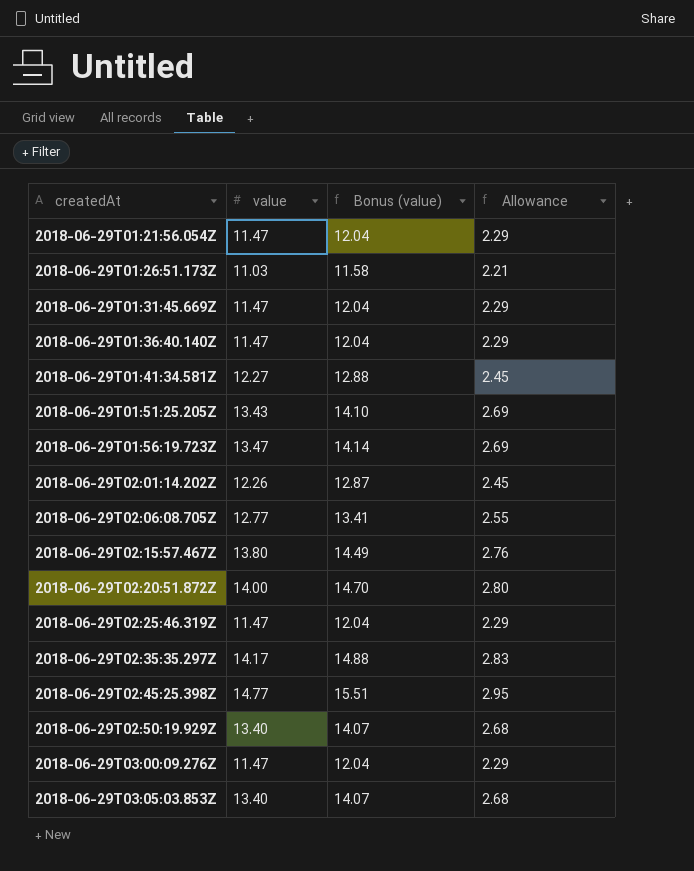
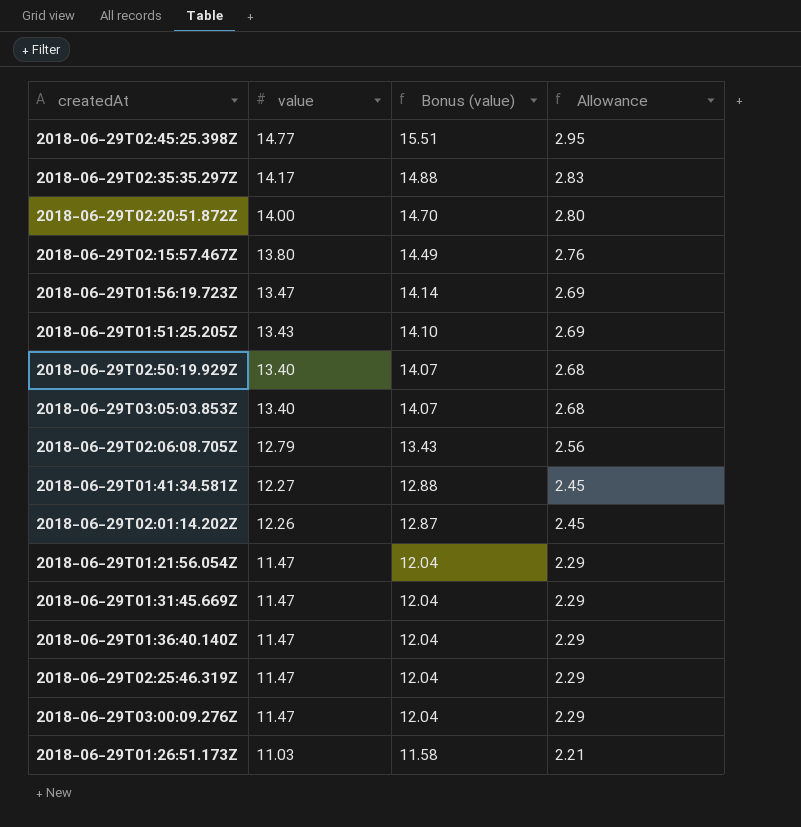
row order: createdAt ascending -> value descending
2018-06-29T02:06:08.705Z | value: 12.77 -> 12.79
2018-06-29T02:06:08.705Z | Bonus (value): 13.41 -> 13.43
2018-06-29T02:06:08.705Z | Allowance: 2.55 -> 2.56

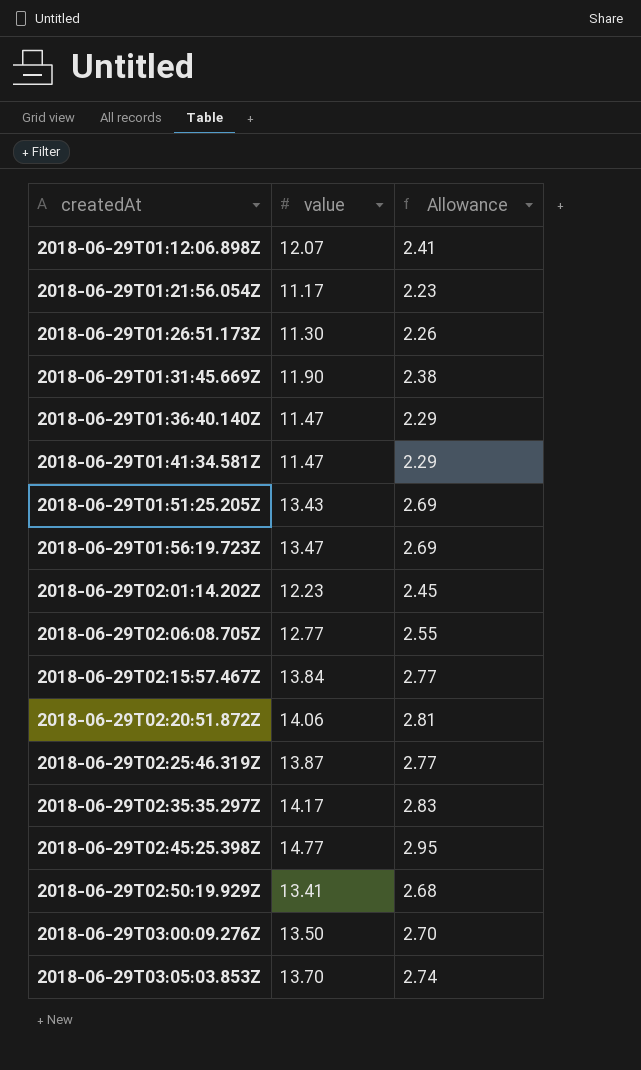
row order: value descending -> createdAt ascending
column Bonus (value) | formula: [value] * 1.05 -> none
row 2018-06-29T01:12:06.898Z: none -> 12.07 | 2.41
2018-06-29T01:21:56.054Z | value: 11.47 -> 11.17
2018-06-29T01:21:56.054Z | Allowance: 2.29 -> 2.23
2018-06-29T01:26:51.173Z | value: 11.03 -> 11.30
2018-06-29T01:26:51.173Z | Allowance: 2.21 -> 2.26
2018-06-29T01:31:45.669Z | value: 11.47 -> 11.90
2018-06-29T01:31:45.669Z | Allowance: 2.29 -> 2.38
2018-06-29T01:41:34.581Z | value: 12.27 -> 11.47
2018-06-29T01:41:34.581Z | Allowance: 2.45 -> 2.29
2018-06-29T02:01:14.202Z | value: 12.26 -> 12.23
2018-06-29T02:06:08.705Z | value: 12.79 -> 12.77
2018-06-29T02:06:08.705Z | Allowance: 2.56 -> 2.55
2018-06-29T02:15:57.467Z | value: 13.80 -> 13.84
2018-06-29T02:15:57.467Z | Allowance: 2.76 -> 2.77
2018-06-29T02:20:51.872Z | value: 14.00 -> 14.06
2018-06-29T02:20:51.872Z | Allowance: 2.80 -> 2.81
2018-06-29T02:25:46.319Z | value: 11.47 -> 13.87
2018-06-29T02:25:46.319Z | Allowance: 2.29 -> 2.77
2018-06-29T02:50:19.929Z | value: 13.40 -> 13.41
2018-06-29T03:00:09.276Z | value: 11.47 -> 13.50
2018-06-29T03:00:09.276Z | Allowance: 2.29 -> 2.70
2018-06-29T03:05:03.853Z | value: 13.40 -> 13.70
2018-06-29T03:05:03.853Z | Allowance: 2.68 -> 2.74

